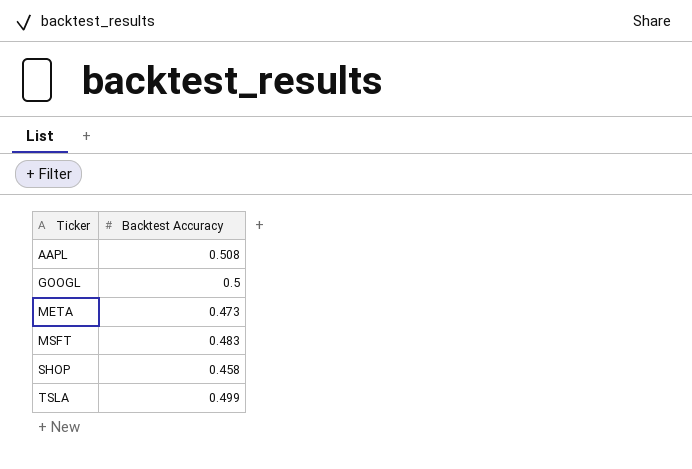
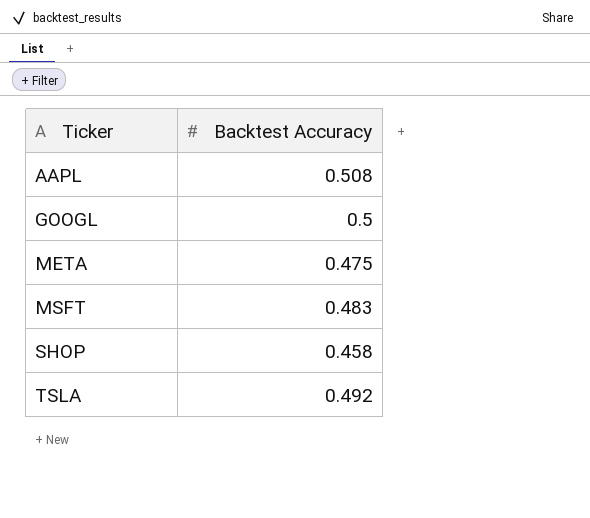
META | Backtest Accuracy: 0.473 -> 0.475
TSLA | Backtest Accuracy: 0.499 -> 0.492

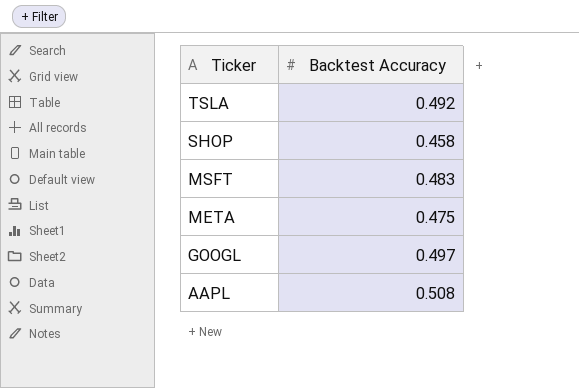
row order: Ticker ascending -> Ticker descending
GOOGL | Backtest Accuracy: 0.5 -> 0.497

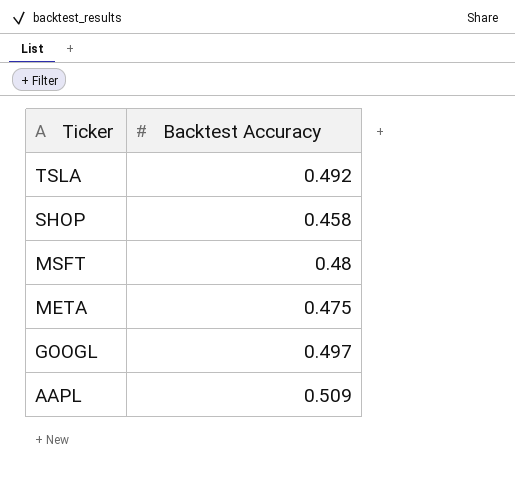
MSFT | Backtest Accuracy: 0.483 -> 0.48
AAPL | Backtest Accuracy: 0.508 -> 0.509

